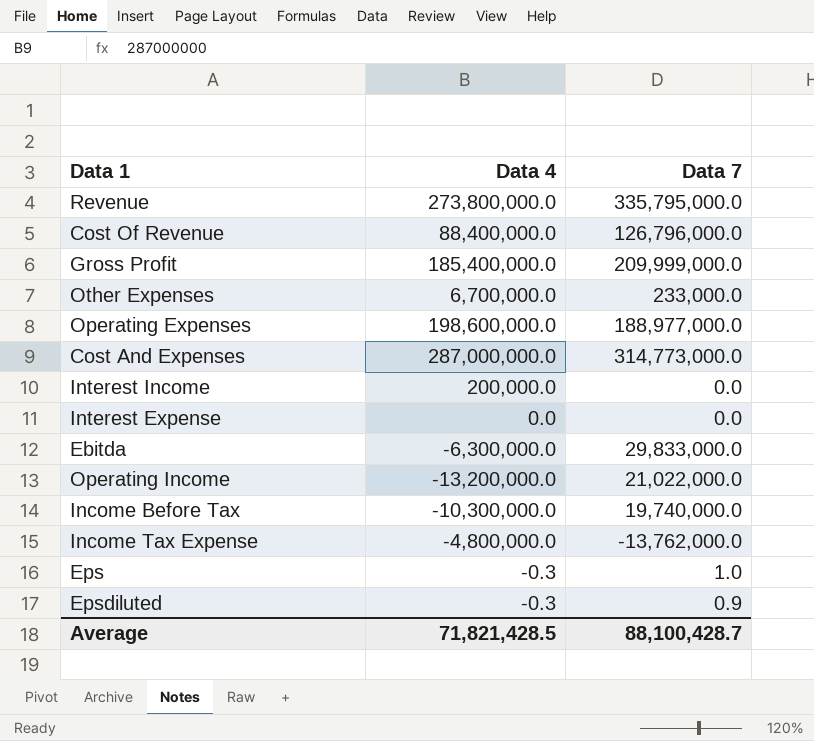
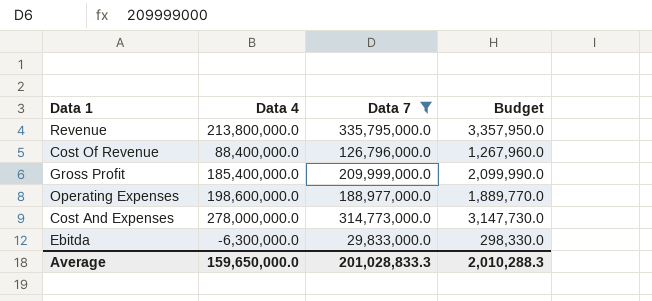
filter: none -> Data 7 >= 29,833,000.0
column Budget | formula: none -> [Data 7] * 0.01
Revenue | Data 4: 273,800,000.0 -> 213,800,000.0
Cost And Expenses | Data 4: 287,000,000.0 -> 278,000,000.0
Average | Data 4: 71,821,428.5 -> 159,650,000.0
Average | Data 7: 88,100,428.7 -> 201,028,833.3

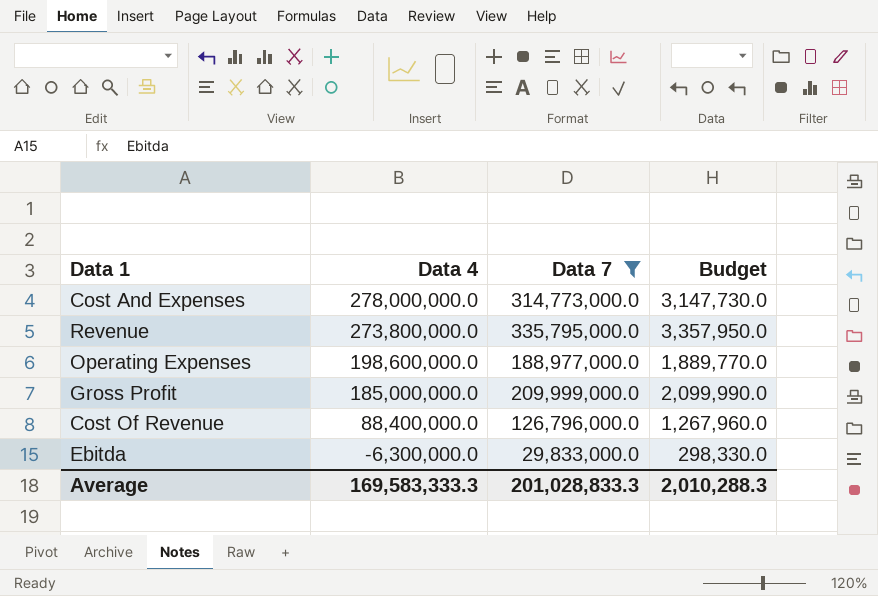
row order: none -> Data 4 descending
Revenue | Data 4: 213,800,000.0 -> 273,800,000.0
Gross Profit | Data 4: 185,400,000.0 -> 185,000,000.0
Average | Data 4: 159,650,000.0 -> 169,583,333.3

